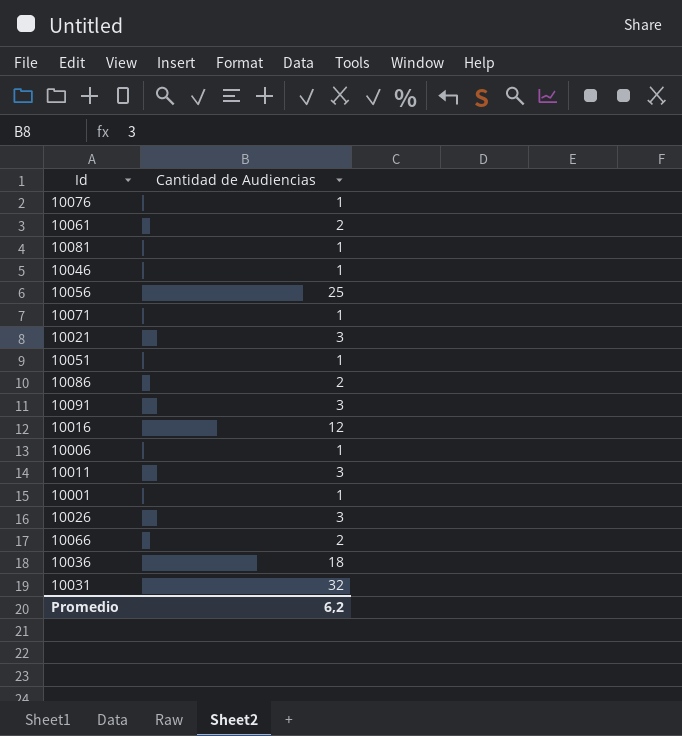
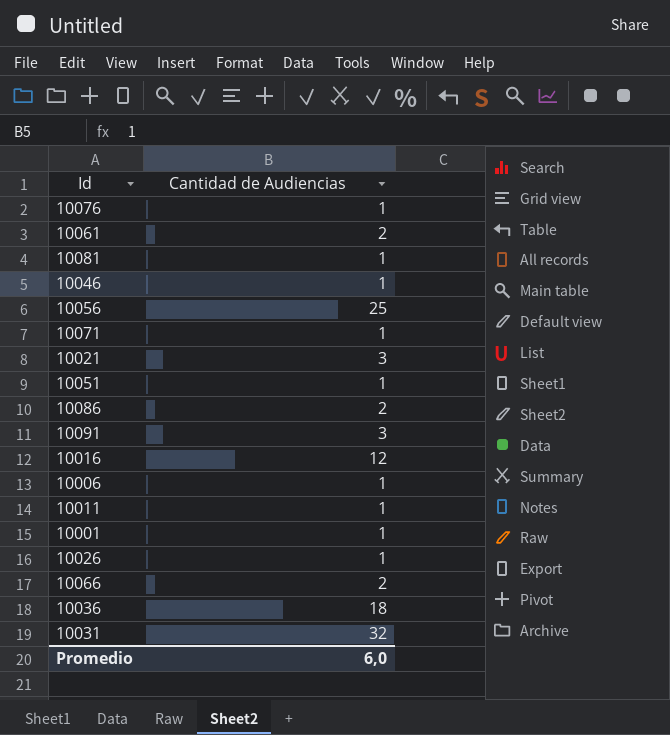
10011 | Cantidad de Audiencias: 3 -> 1
10026 | Cantidad de Audiencias: 3 -> 1
Promedio | Cantidad de Audiencias: 6,2 -> 6,0

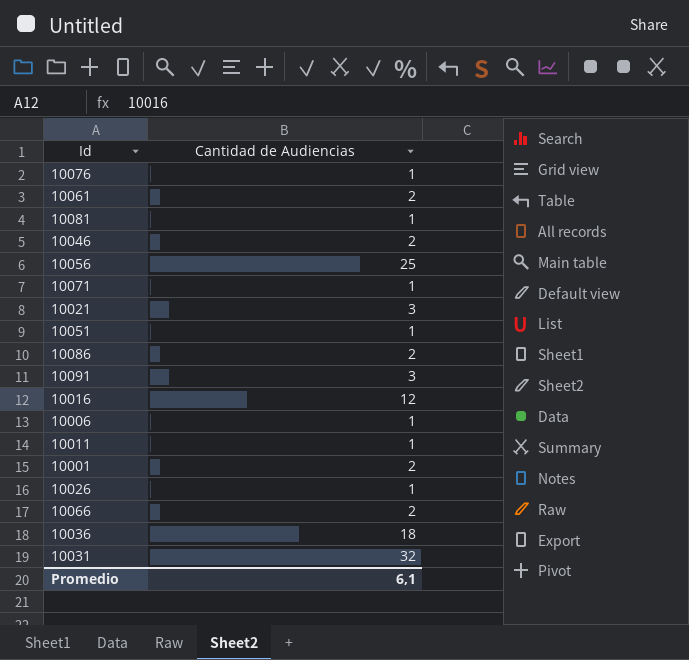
10046 | Cantidad de Audiencias: 1 -> 2
10001 | Cantidad de Audiencias: 1 -> 2
Promedio | Cantidad de Audiencias: 6,0 -> 6,1

